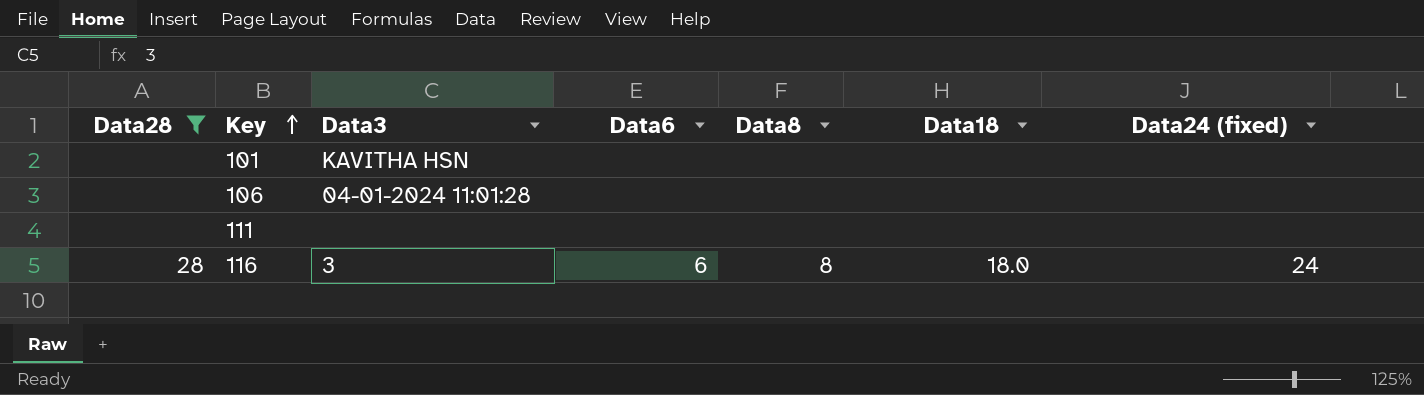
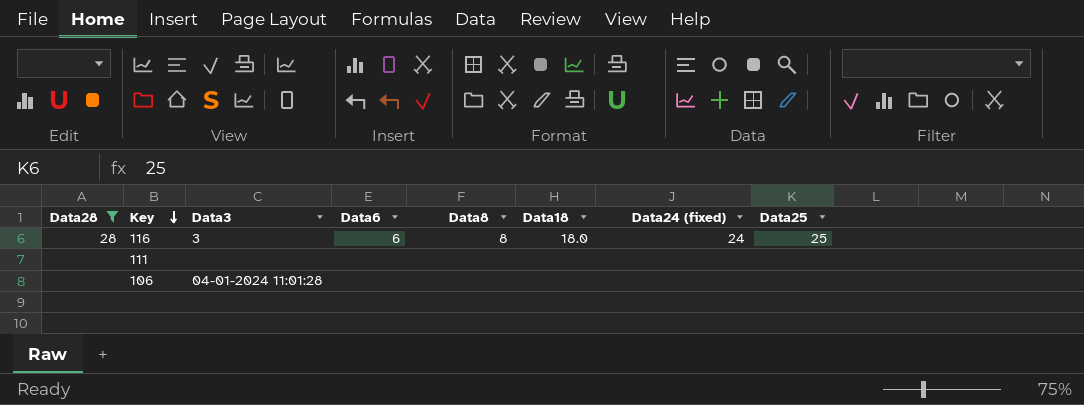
row order: Key ascending -> Key descending
column Data25 | position: none -> 8
row 101: none | KAVITHA HSN | none | none | none | none -> none

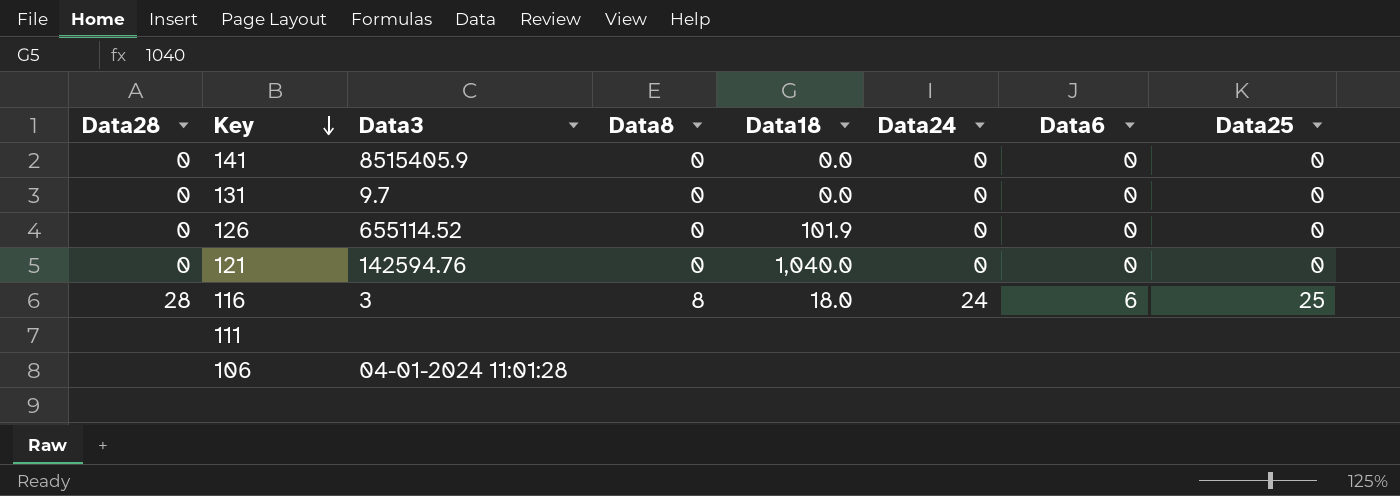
filter: Data28 != 0 -> none
column name: Data24 (fixed) -> Data24
column Data6 | position: 4 -> 7

